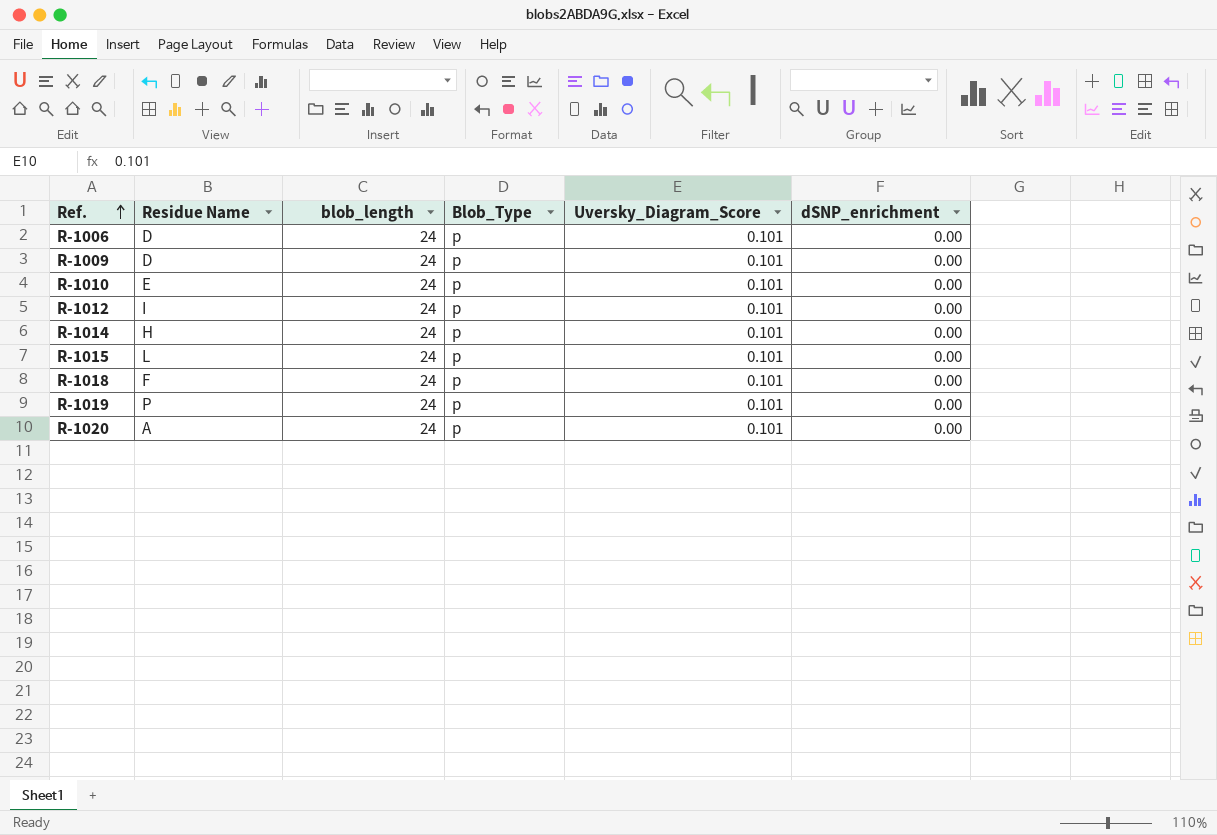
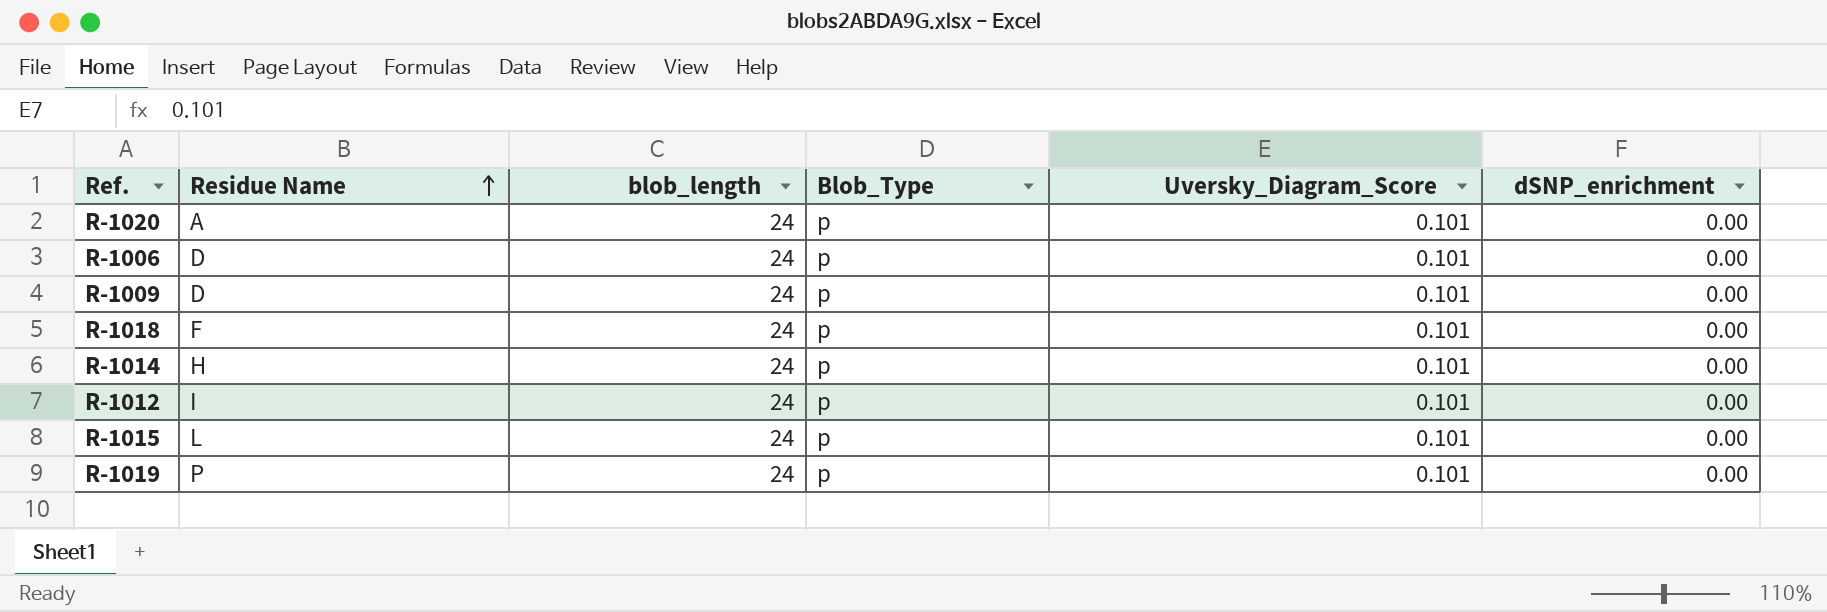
row order: Ref. ascending -> Residue Name ascending
row R-1010: E | 24 | p | 0.101 | 0.00 -> none

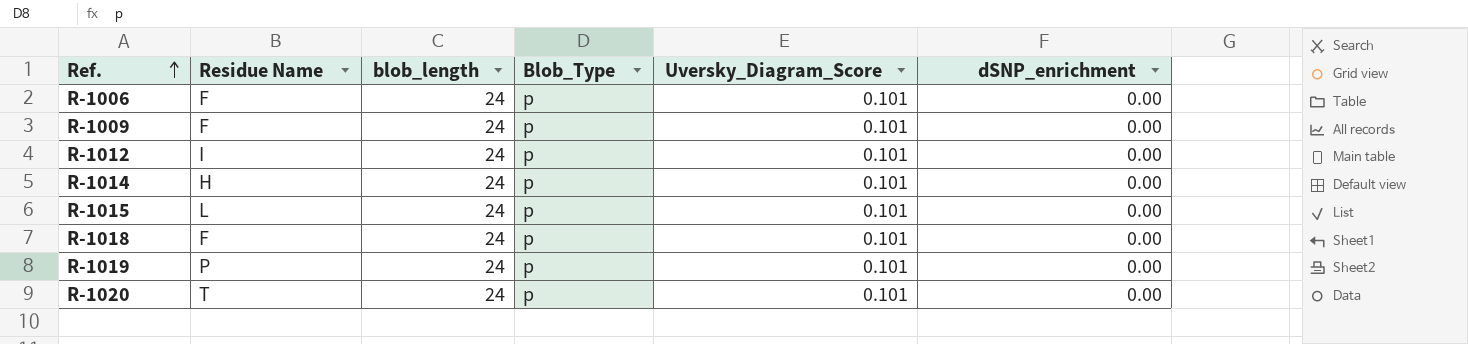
row order: Residue Name ascending -> Ref. ascending
R-1006 | Residue Name: D -> F
R-1009 | Residue Name: D -> F
R-1020 | Residue Name: A -> T

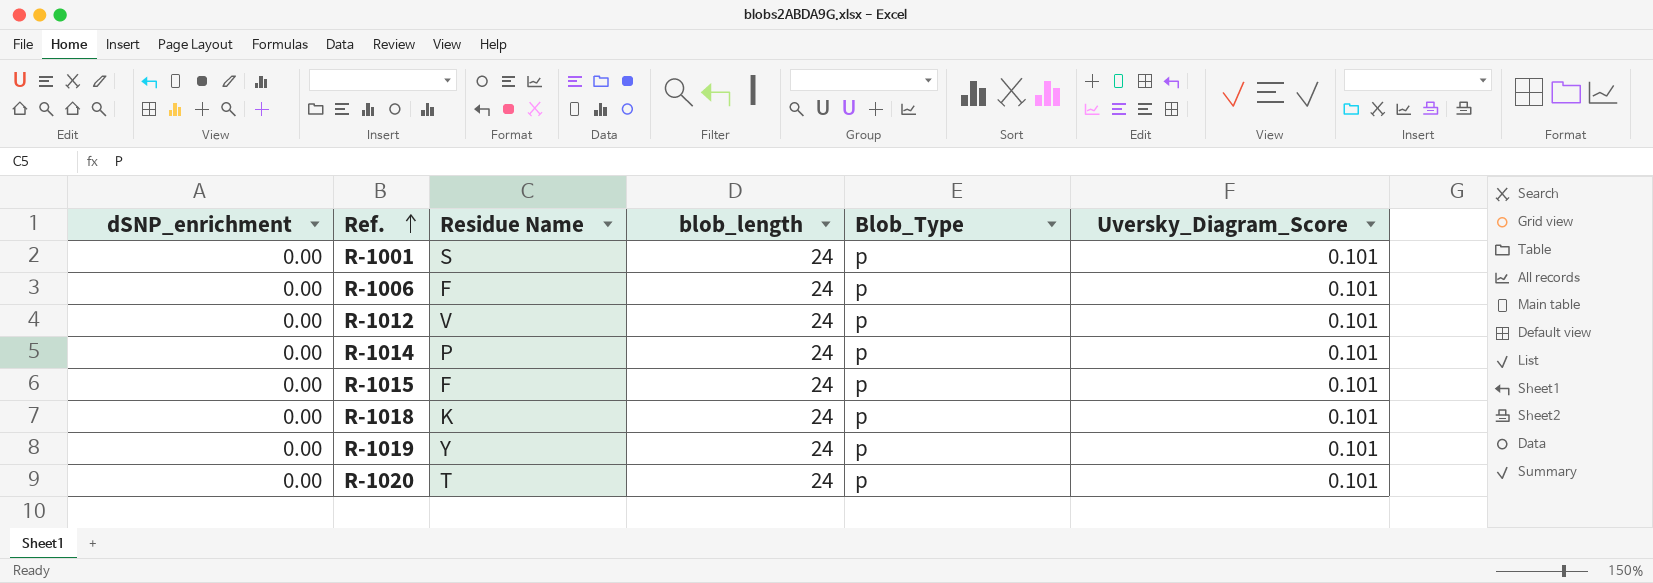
column dSNP_enrichment | position: 6 -> 1
row R-1009: F | 24 | p | 0.101 | 0.00 -> none
row R-1001: none -> 0.00 | S | 24 | p | 0.101
R-1012 | Residue Name: I -> V
R-1014 | Residue Name: H -> P
R-1015 | Residue Name: L -> F
R-1018 | Residue Name: F -> K
R-1019 | Residue Name: P -> Y

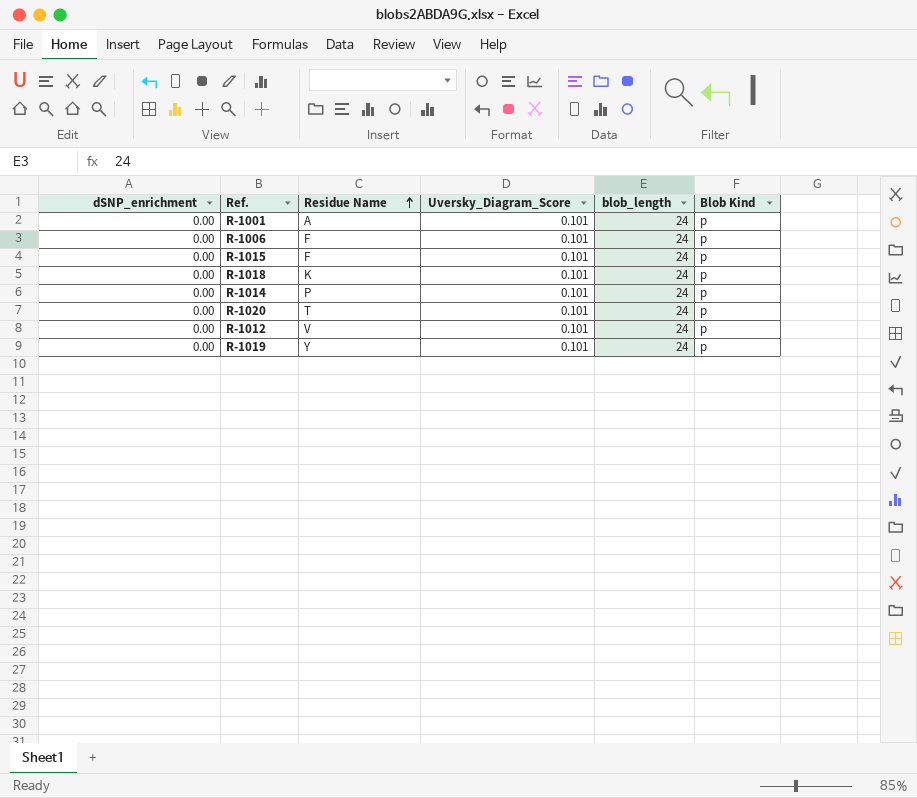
row order: Ref. ascending -> Residue Name ascending
column Uversky_Diagram_Score | position: 6 -> 4
column name: Blob_Type -> Blob Kind
R-1001 | Residue Name: S -> A

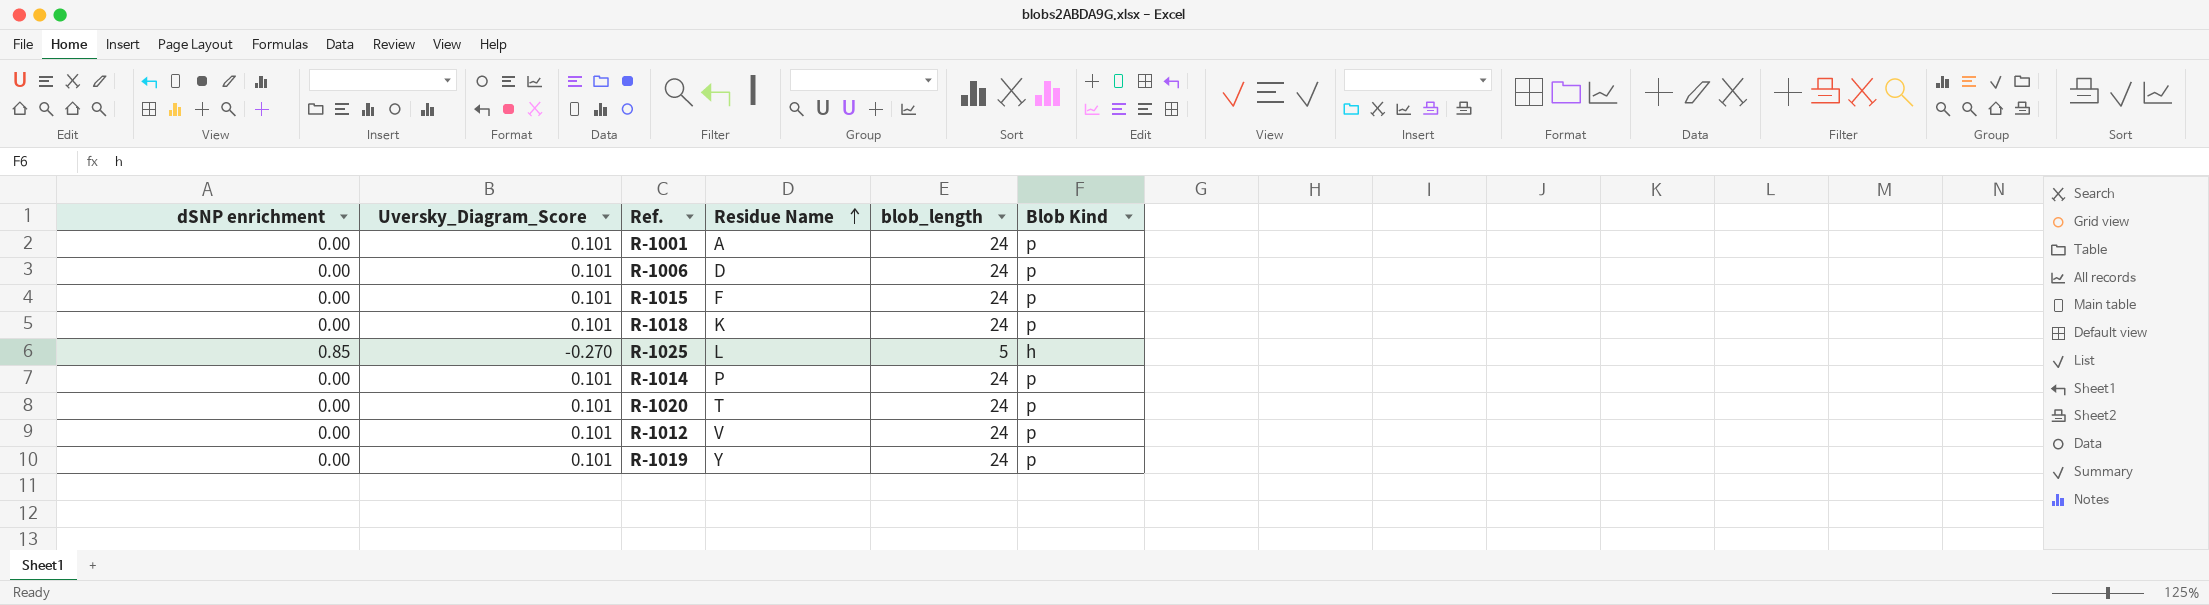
column name: dSNP_enrichment -> dSNP enrichment
column Uversky_Diagram_Score | position: 4 -> 2
R-1006 | Residue Name: F -> D
row R-1025: none -> 0.85 | -0.270 | L | 5 | h

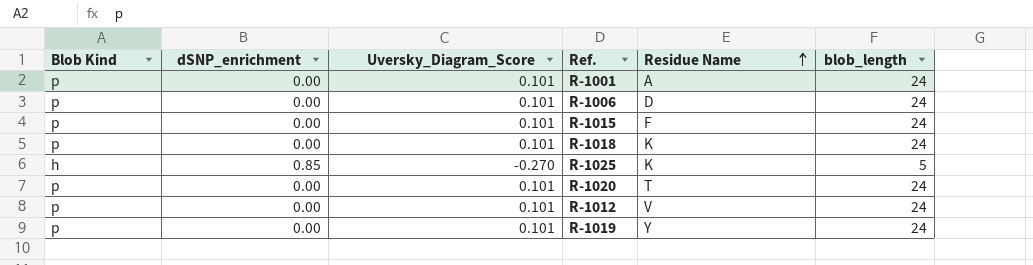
column Blob Kind | position: 6 -> 1
column name: dSNP enrichment -> dSNP_enrichment
row R-1014: 0.00 | 0.101 | P | 24 | p -> none
R-1025 | Residue Name: L -> K

